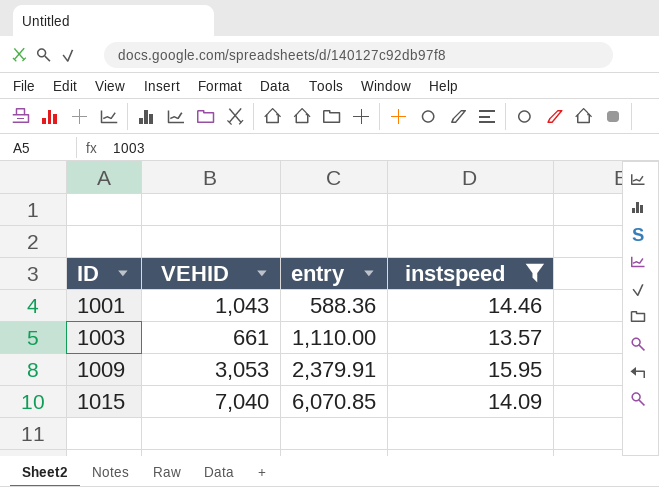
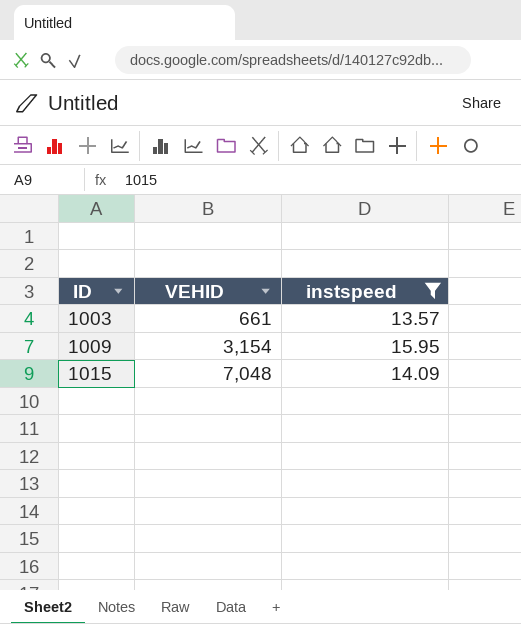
column entry | position: 3 -> none
row 1001: 1,043 | 588.36 | 14.46 -> none
1009 | VEHID: 3,053 -> 3,154
1015 | VEHID: 7,040 -> 7,048

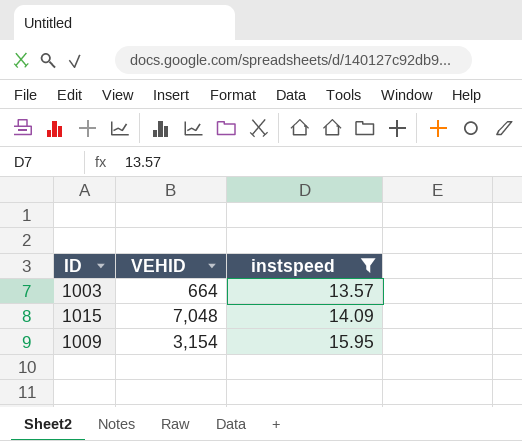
row order: ID ascending -> instspeed ascending
1003 | VEHID: 661 -> 664

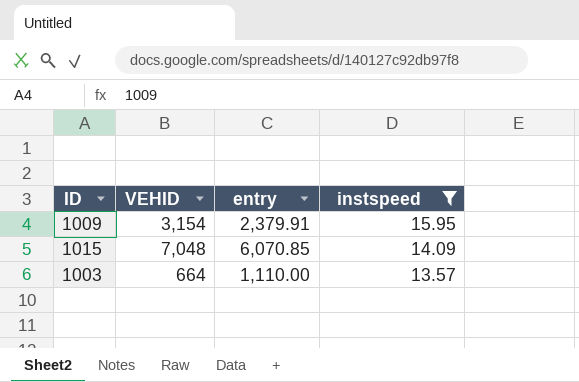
row order: instspeed ascending -> instspeed descending
column entry | position: none -> 3

